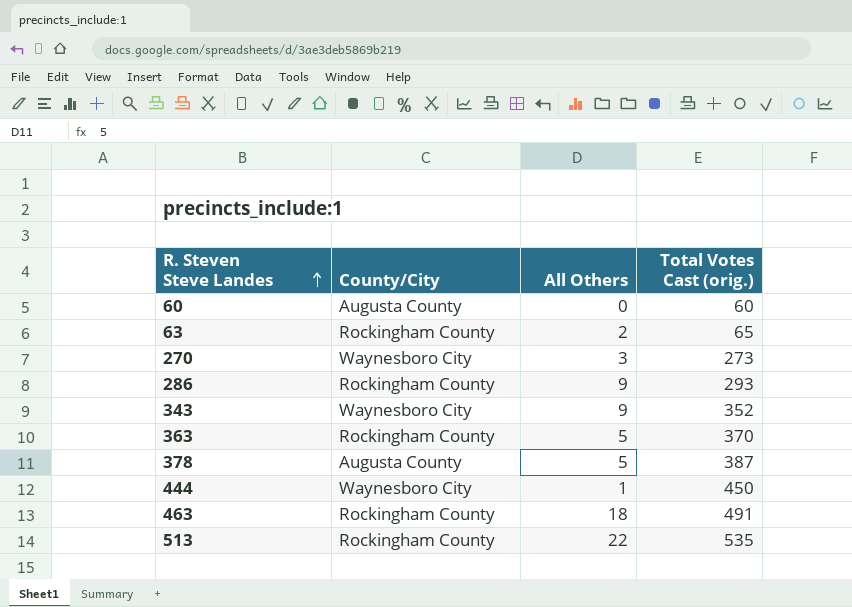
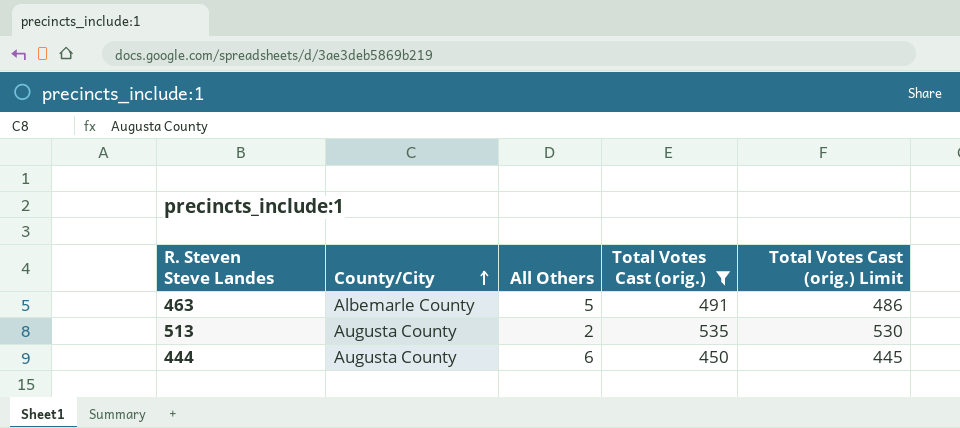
filter: none -> Total Votes Cast (orig.) >= 450
row order: R. Steven Steve Landes ascending -> County/City ascending
column Total Votes Cast (orig.) Limit | formula: none -> [Total Votes Cast (orig.)] - 5
463 | County/City: Rockingham County -> Albemarle County
463 | All Others: 18 -> 5
513 | County/City: Rockingham County -> Augusta County
513 | All Others: 22 -> 2
444 | County/City: Waynesboro City -> Augusta County
444 | All Others: 1 -> 6

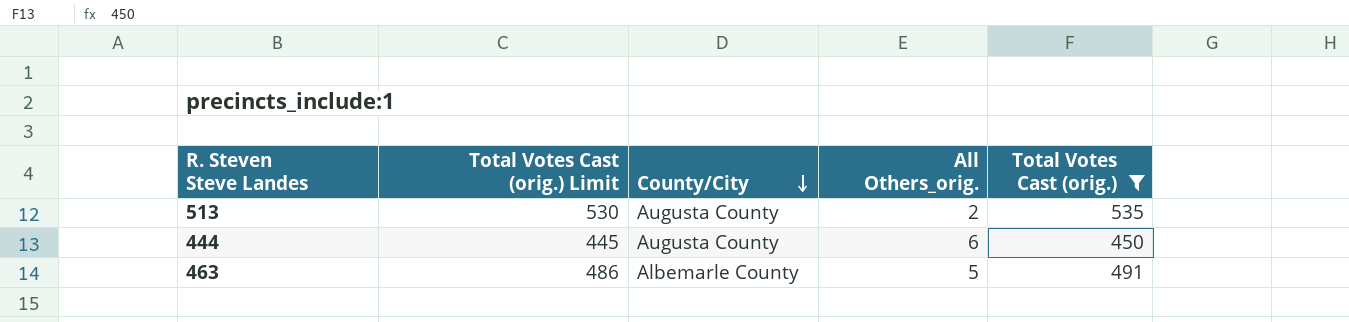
row order: County/City ascending -> County/City descending
column Total Votes Cast (orig.) Limit | position: 5 -> 2
column name: All Others -> All Others_orig.

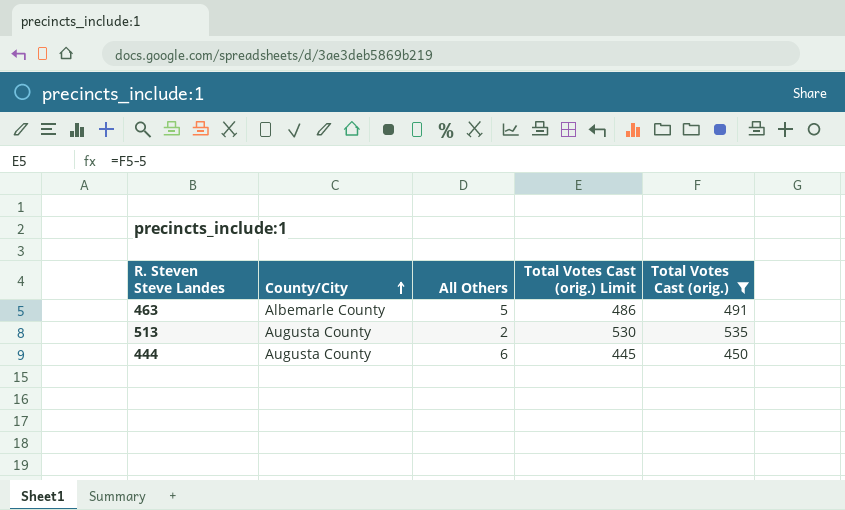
row order: County/City descending -> County/City ascending
column name: All Others_orig. -> All Others
column Total Votes Cast (orig.) Limit | position: 2 -> 4

